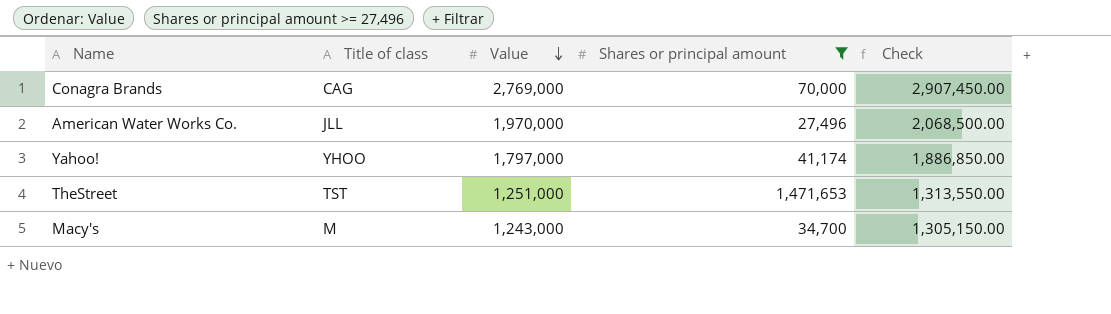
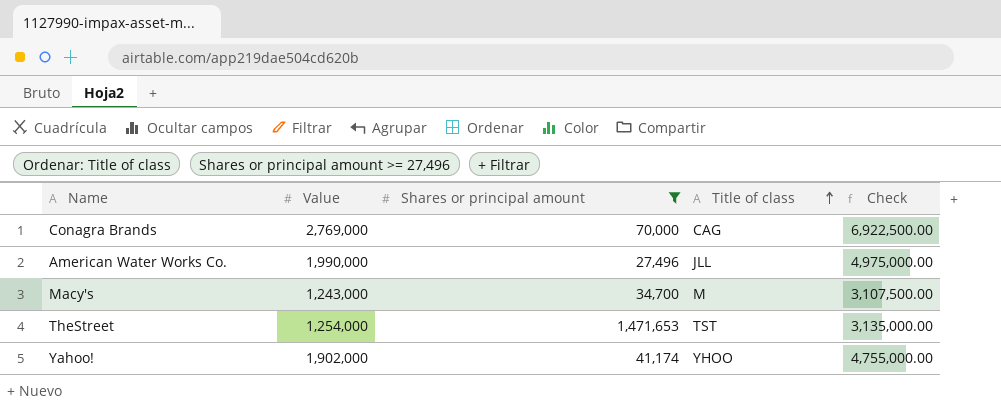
row order: Value descending -> Title of class ascending
column Title of class | position: 2 -> 4
column Check | formula: [Value] * 1.05 -> [Value] * 2.5
American Water Works Co. | Value: 1,970,000 -> 1,990,000
TheStreet | Value: 1,251,000 -> 1,254,000
Yahoo! | Value: 1,797,000 -> 1,902,000

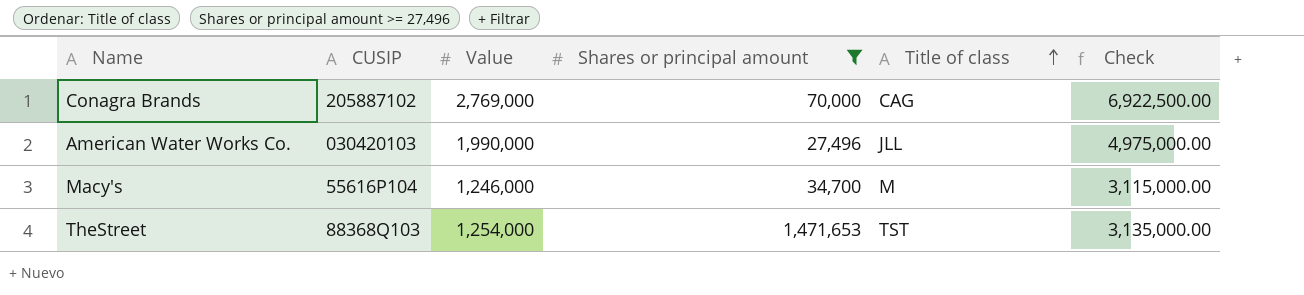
column CUSIP | position: none -> 2
row Yahoo!: 1,902,000 | 41,174 | YHOO | 4,755,000.00 -> none
Macy's | Value: 1,243,000 -> 1,246,000
Macy's | Check: 3,107,500.00 -> 3,115,000.00

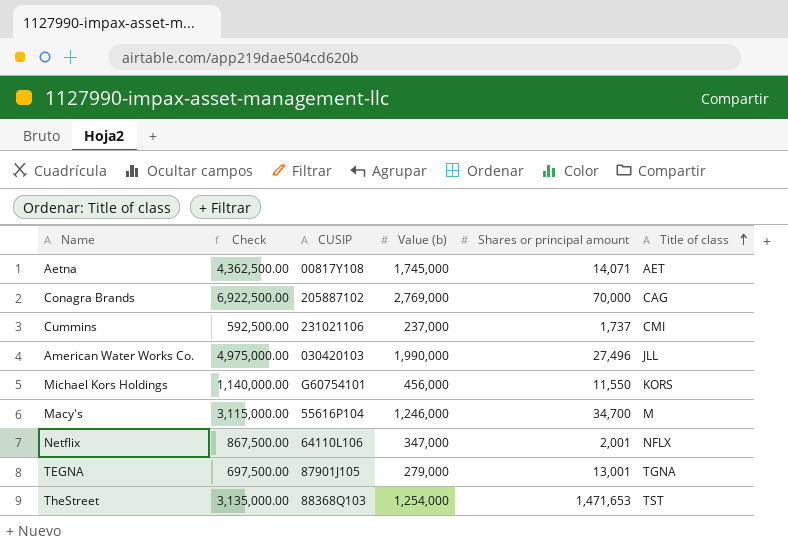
filter: Shares or principal amount >= 27,496 -> none
column Check | position: 6 -> 2
column name: Value -> Value (b)

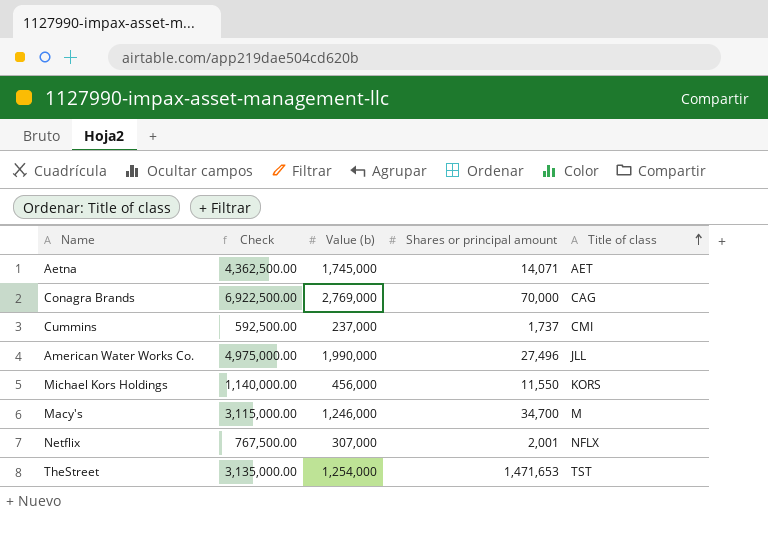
column CUSIP | position: 3 -> none
row TEGNA: 697,500.00 | 87901J105 | 279,000 | 13,001 | TGNA -> none
Netflix | Check: 867,500.00 -> 767,500.00
Netflix | Value (b): 347,000 -> 307,000

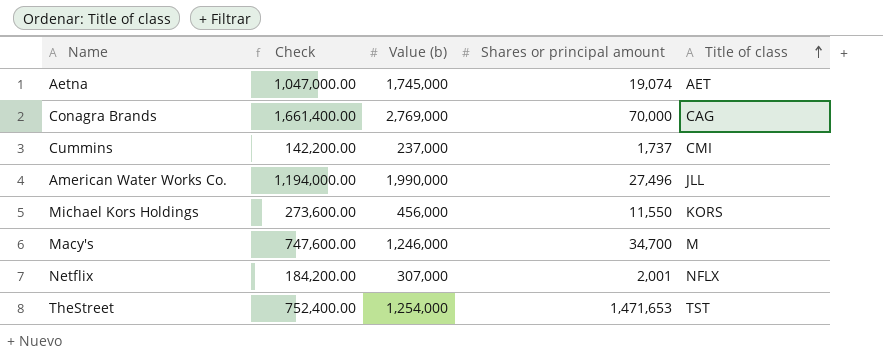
column Check | formula: [Value (b)] * 2.5 -> [Value (b)] * 0.6
Aetna | Shares or principal amount: 14,071 -> 19,074

